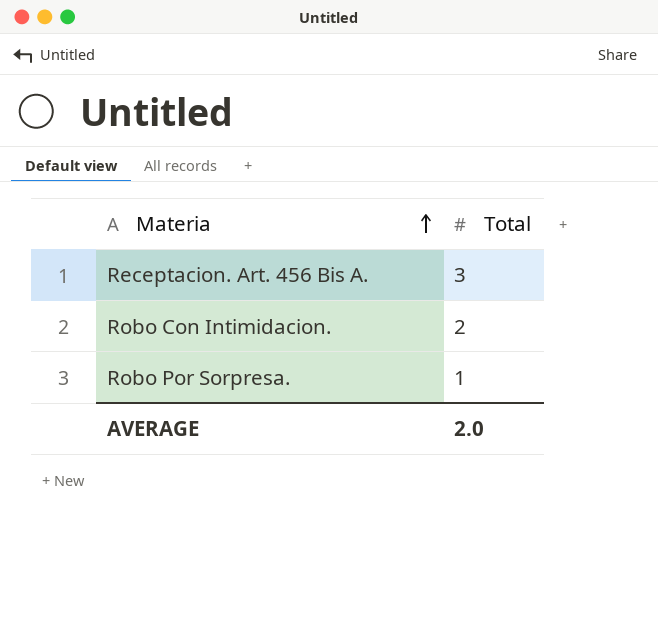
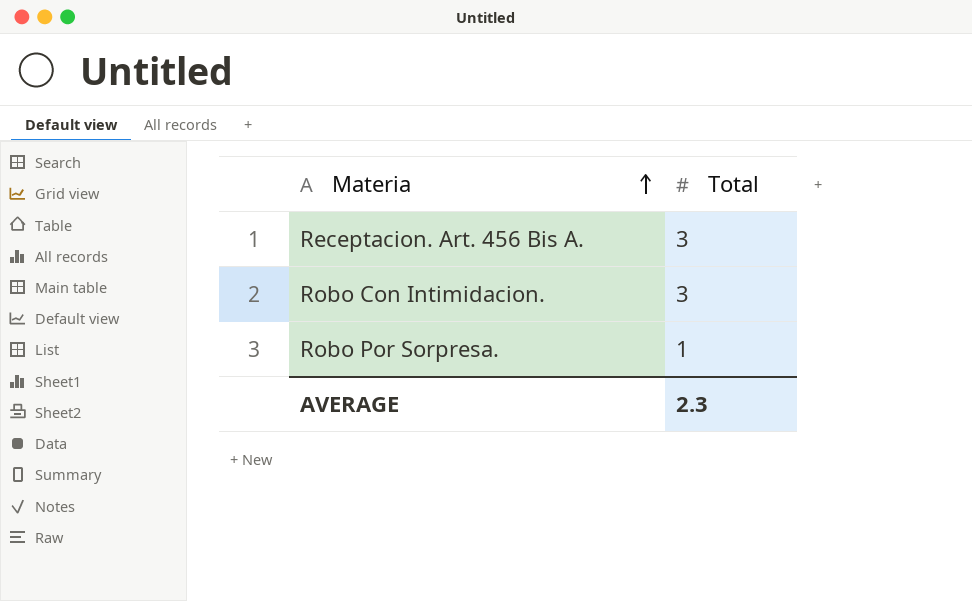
Robo Con Intimidacion. | Total: 2 -> 3
AVERAGE | Total: 2.0 -> 2.3

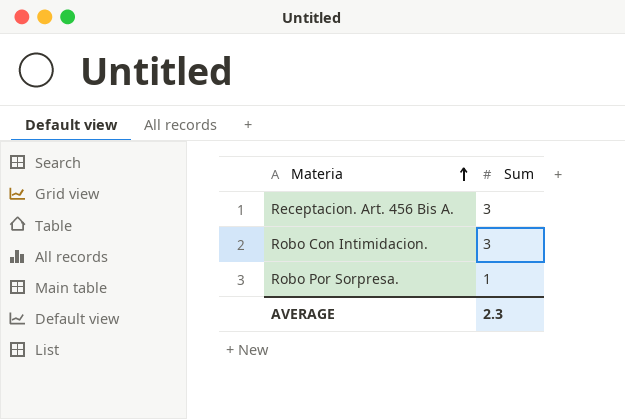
column name: Total -> Sum

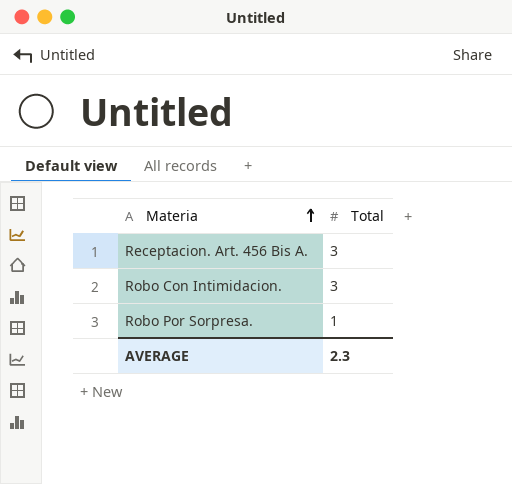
column name: Sum -> Total

